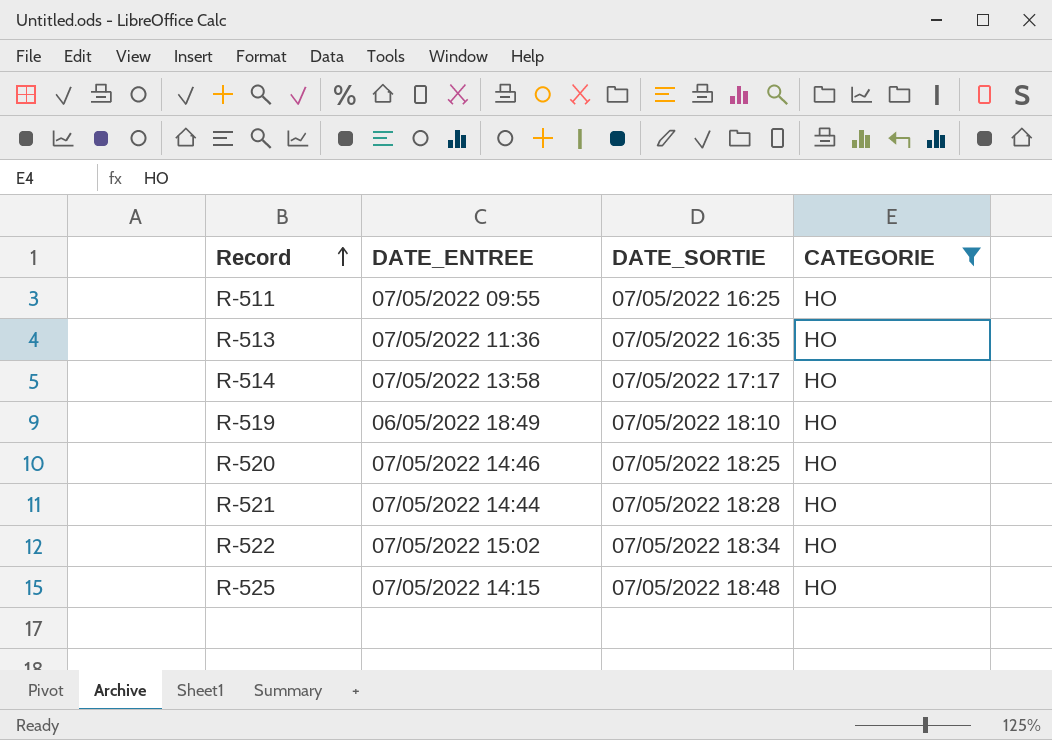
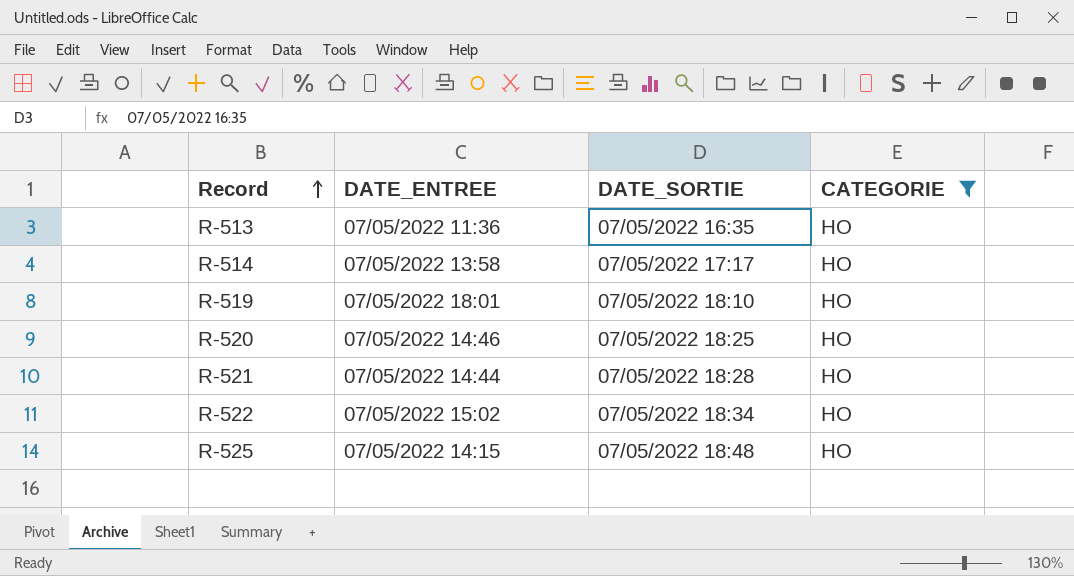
row R-511: 07/05/2022 09:55 | 07/05/2022 16:25 | HO -> none
R-519 | DATE_ENTREE: 06/05/2022 18:49 -> 07/05/2022 18:01

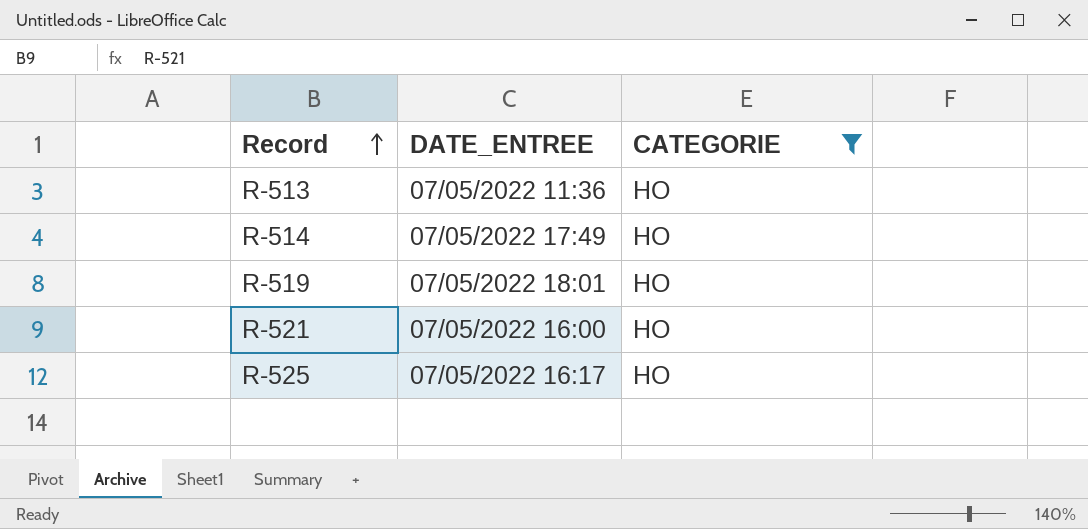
column DATE_SORTIE | position: 3 -> none
row R-520: 07/05/2022 14:46 | 07/05/2022 18:25 | HO -> none
row R-522: 07/05/2022 15:02 | 07/05/2022 18:34 | HO -> none
R-514 | DATE_ENTREE: 07/05/2022 13:58 -> 07/05/2022 17:49
R-521 | DATE_ENTREE: 07/05/2022 14:44 -> 07/05/2022 16:00
R-525 | DATE_ENTREE: 07/05/2022 14:15 -> 07/05/2022 16:17

